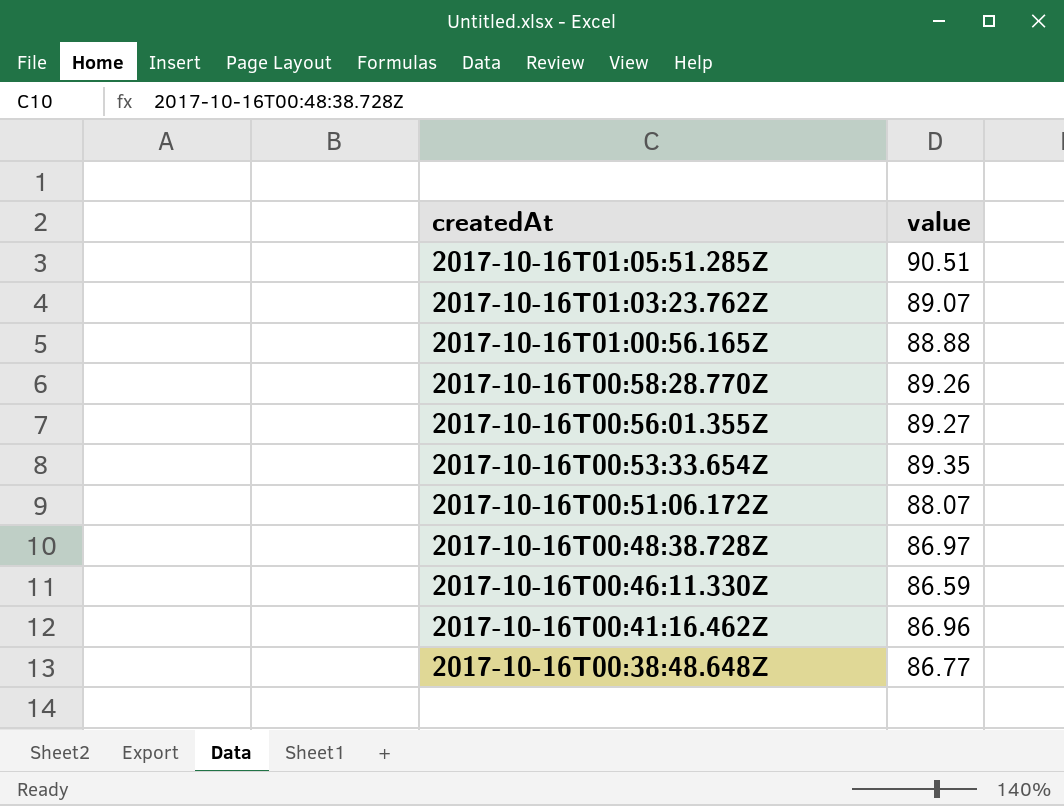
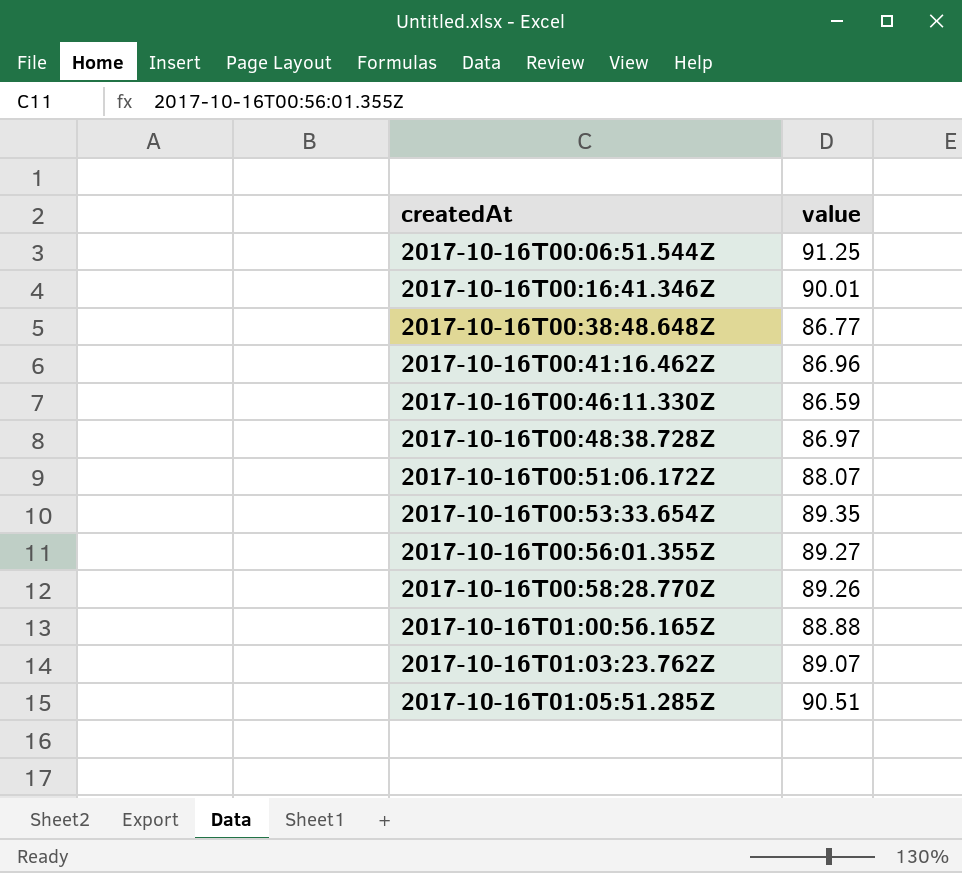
row order: createdAt descending -> createdAt ascending
row 2017-10-16T00:06:51.544Z: none -> 91.25
row 2017-10-16T00:16:41.346Z: none -> 90.01

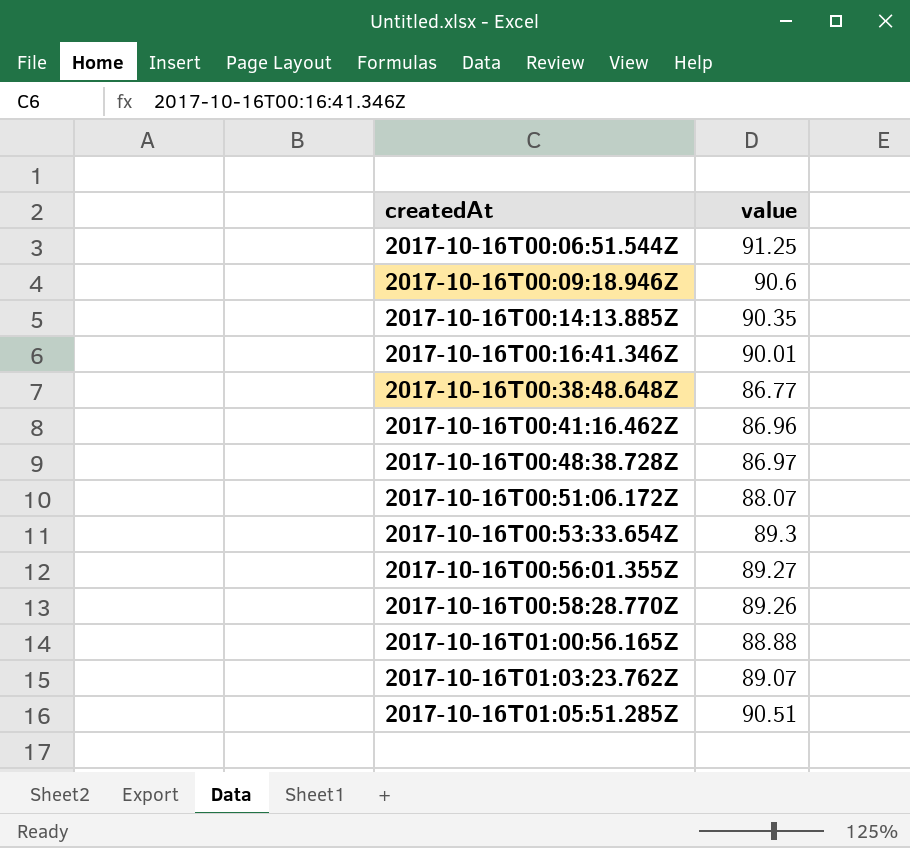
row 2017-10-16T00:46:11.330Z: 86.59 -> none
row 2017-10-16T00:09:18.946Z: none -> 90.6
row 2017-10-16T00:14:13.885Z: none -> 90.35
2017-10-16T00:53:33.654Z | value: 89.35 -> 89.3

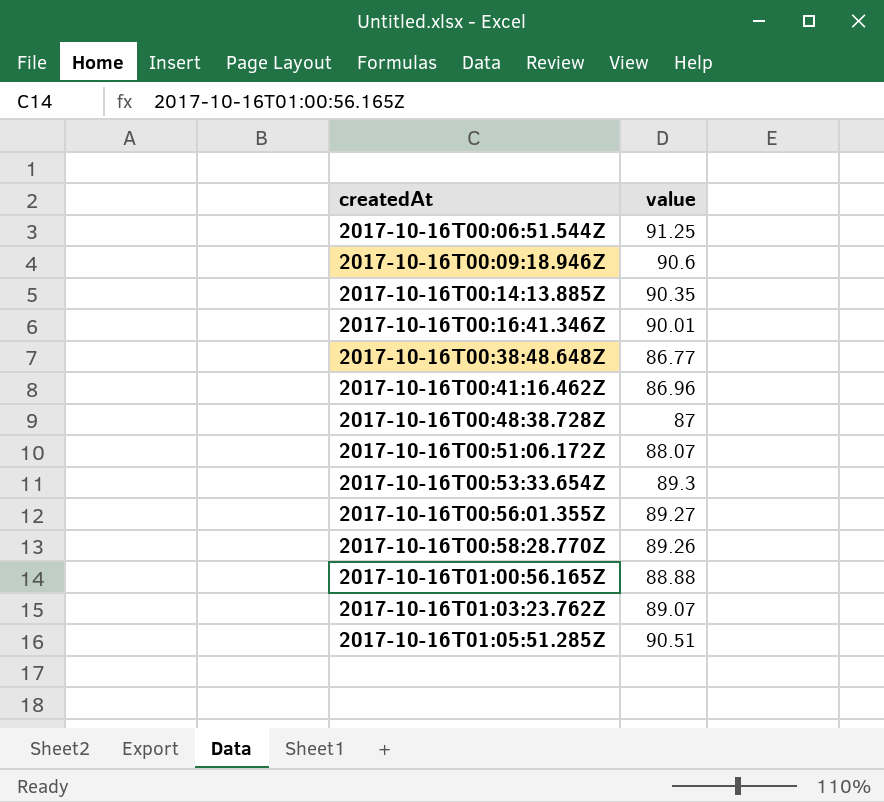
2017-10-16T00:48:38.728Z | value: 86.97 -> 87

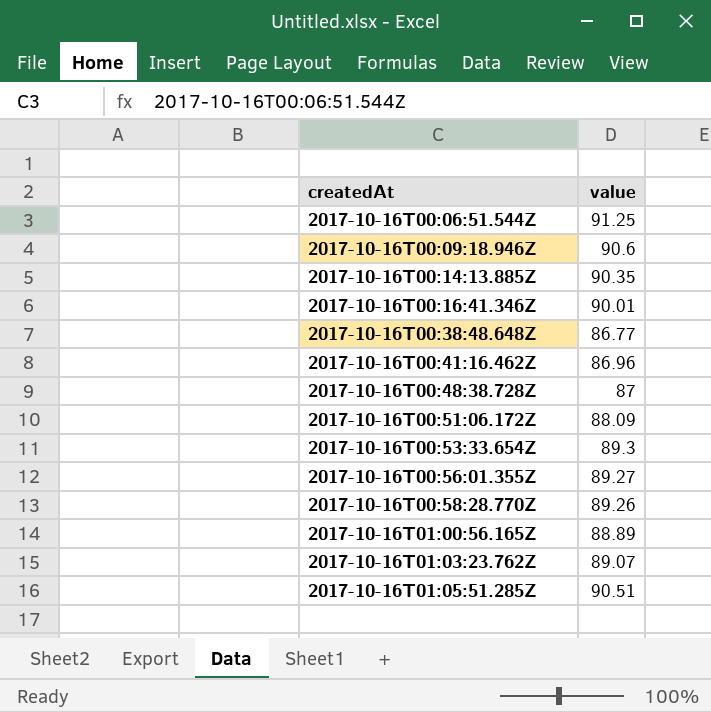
2017-10-16T00:51:06.172Z | value: 88.07 -> 88.09
2017-10-16T01:00:56.165Z | value: 88.88 -> 88.89

